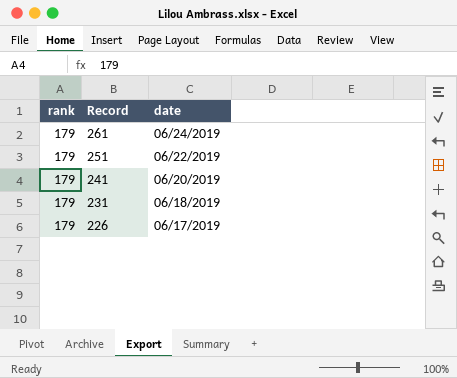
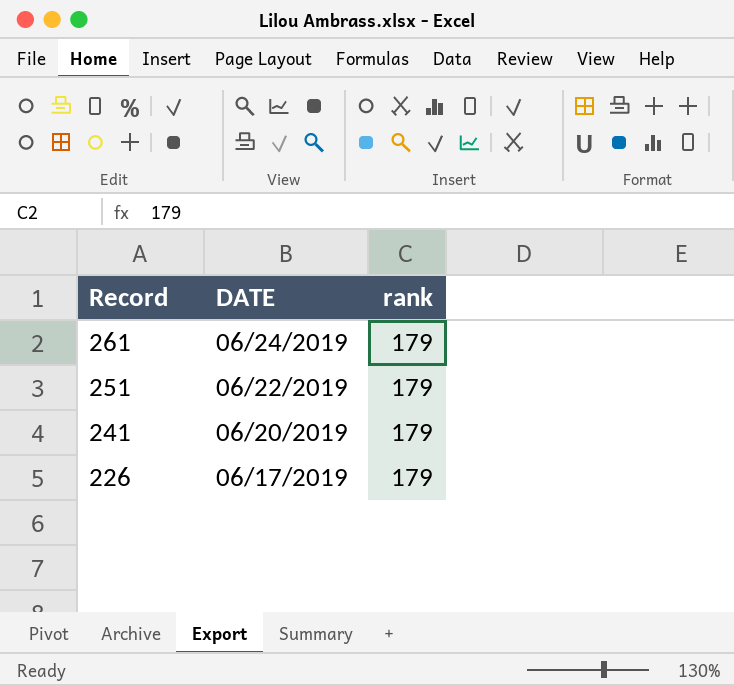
column name: date -> DATE
column rank | position: 1 -> 3
row 231: 179 | 06/18/2019 -> none

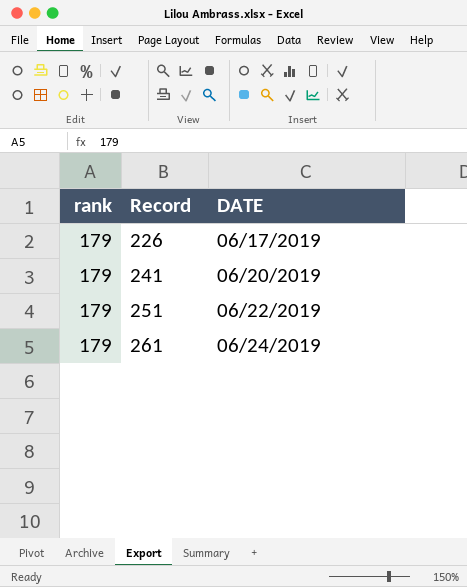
row order: Record descending -> Record ascending
column rank | position: 3 -> 1

